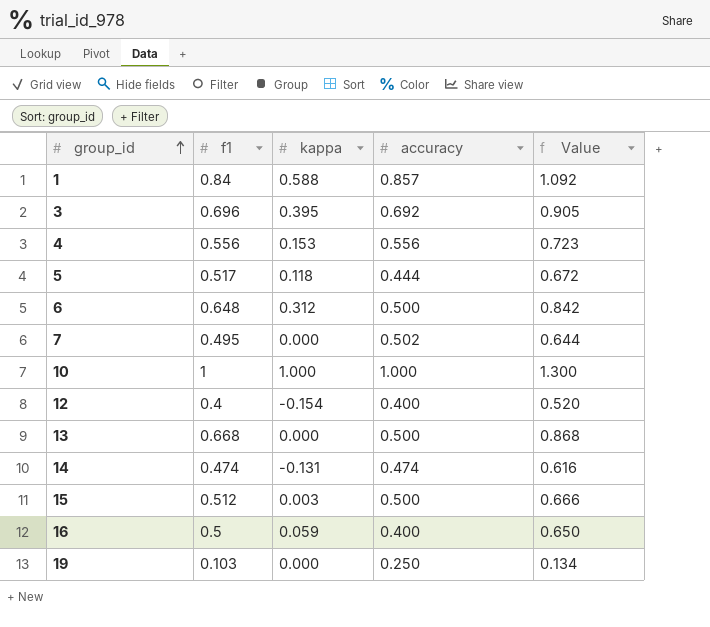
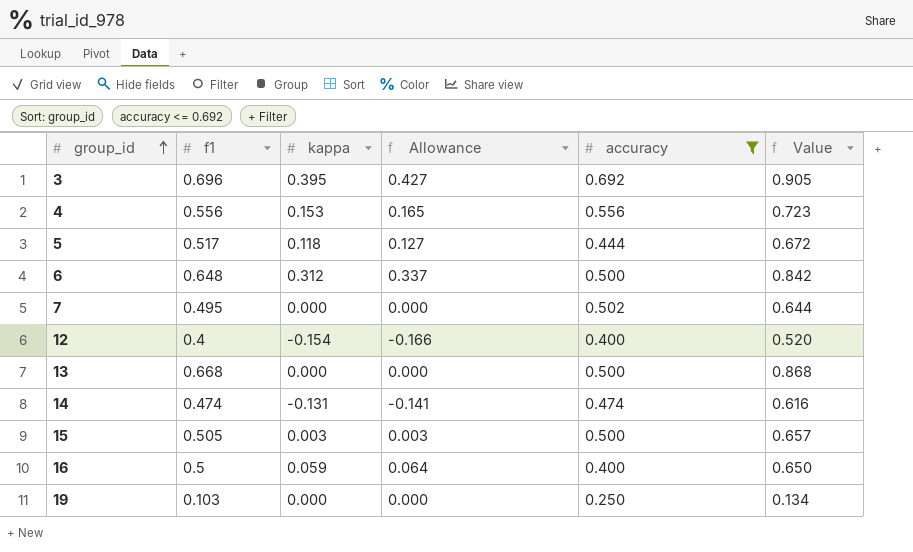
filter: none -> accuracy <= 0.692
column Allowance | formula: none -> [kappa] * 1.08
15 | f1: 0.512 -> 0.505
15 | Value: 0.666 -> 0.657

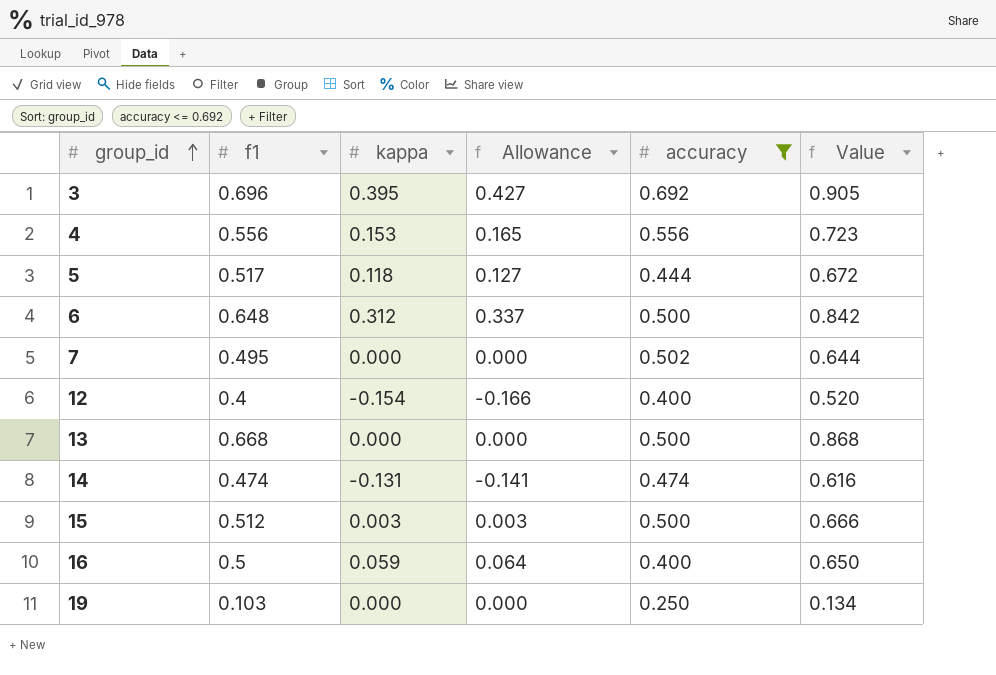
15 | f1: 0.505 -> 0.512
15 | Value: 0.657 -> 0.666

